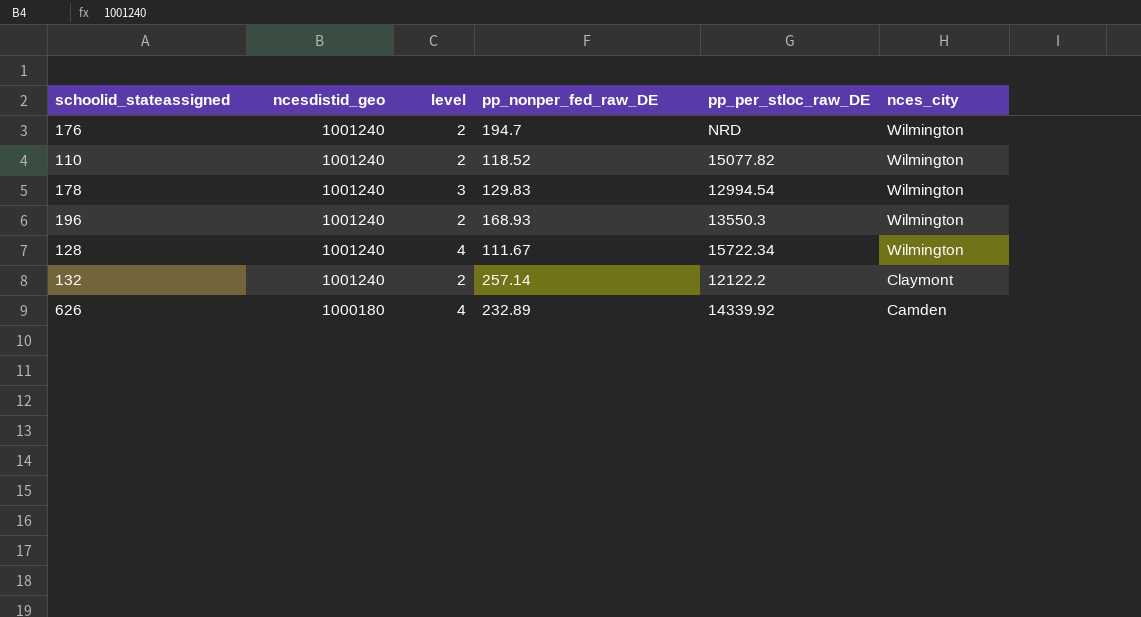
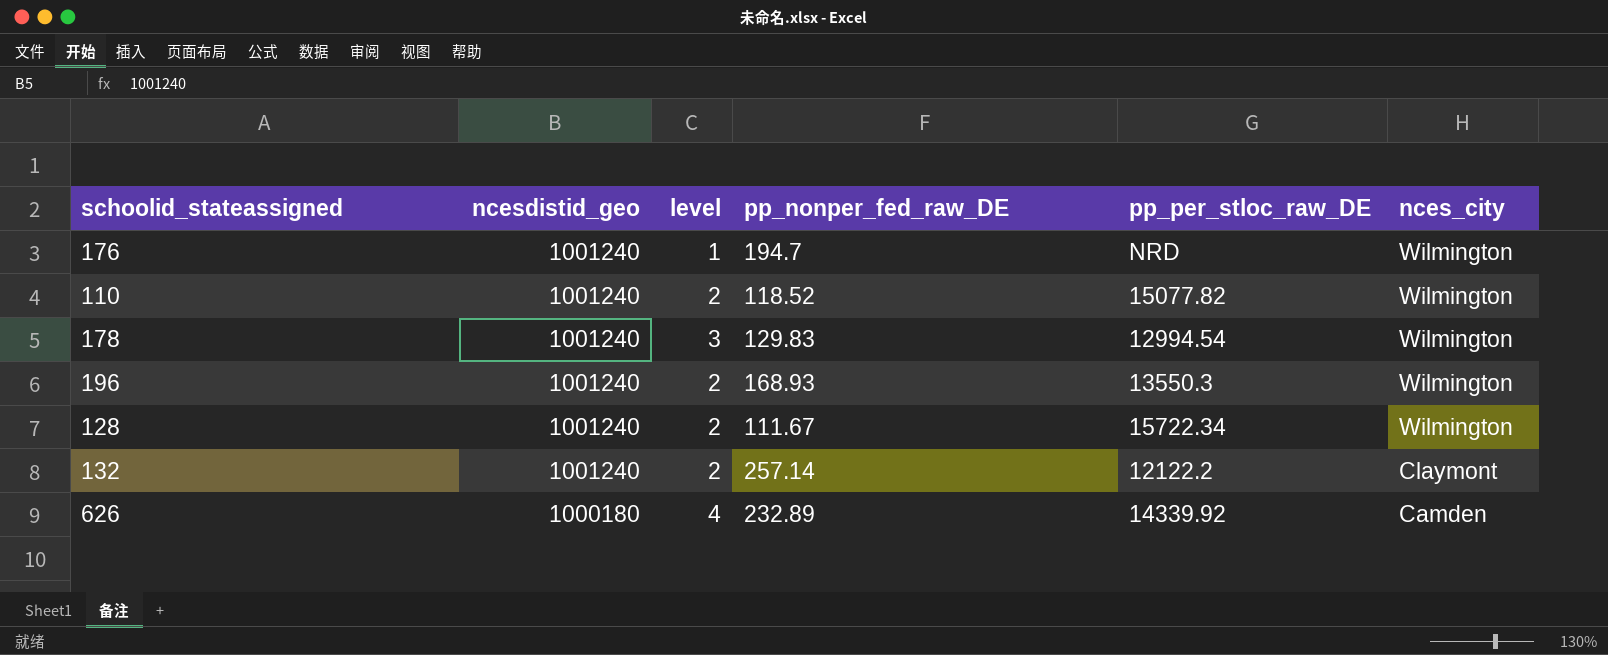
176 | level: 2 -> 1
128 | level: 4 -> 2

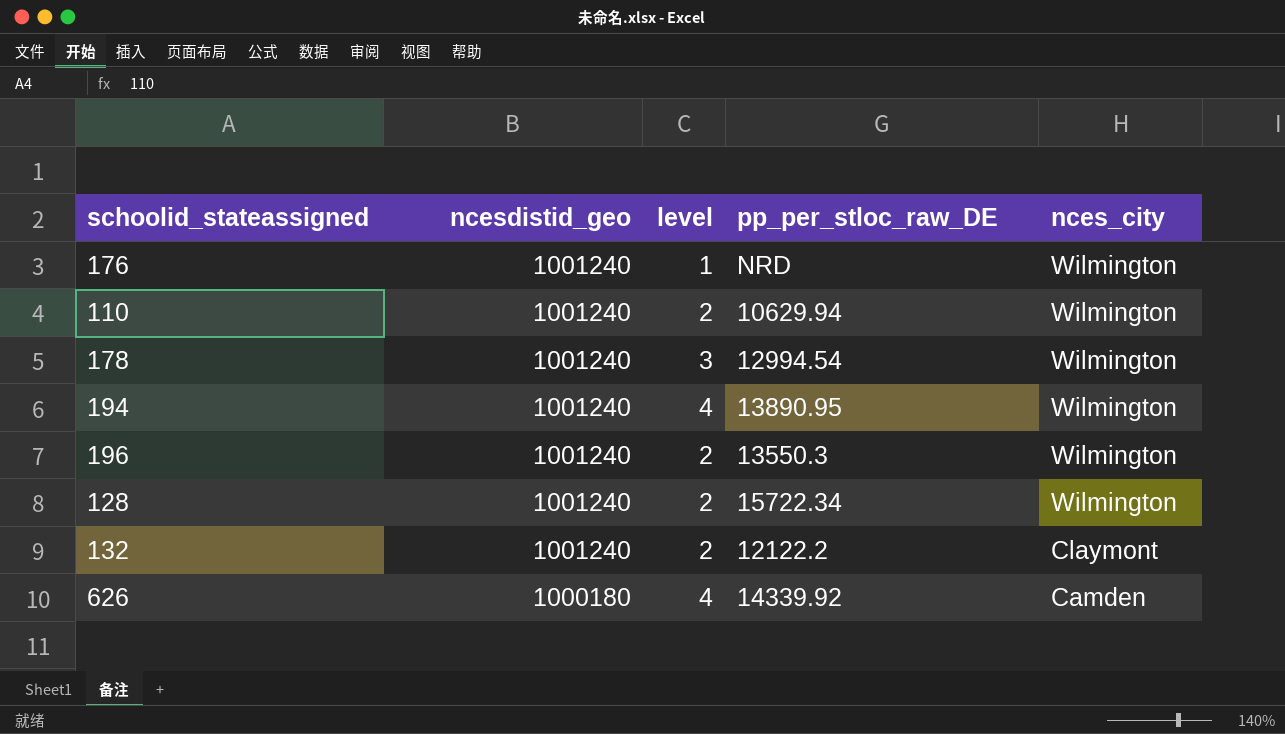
column pp_nonper_fed_raw_DE | position: 4 -> none
110 | pp_per_stloc_raw_DE: 15077.82 -> 10629.94
row 194: none -> 1001240 | 4 | 13890.95 | Wilmington

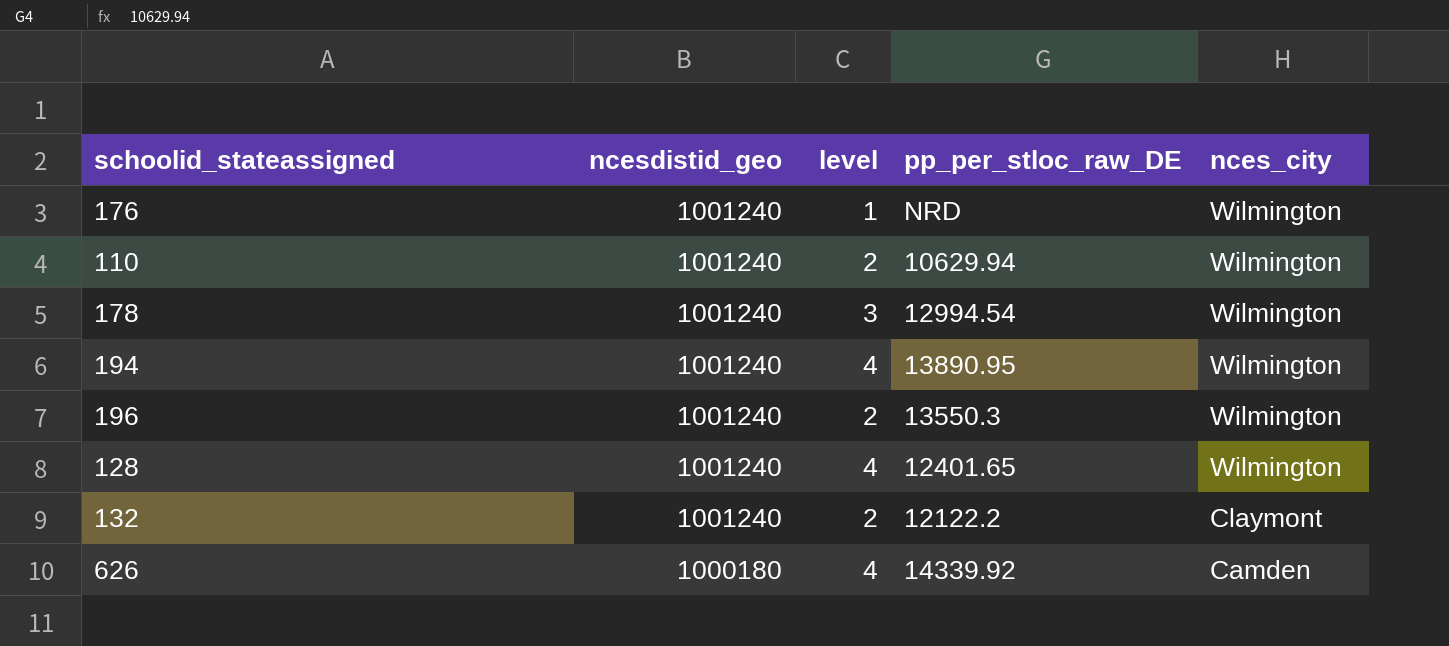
128 | level: 2 -> 4
128 | pp_per_stloc_raw_DE: 15722.34 -> 12401.65

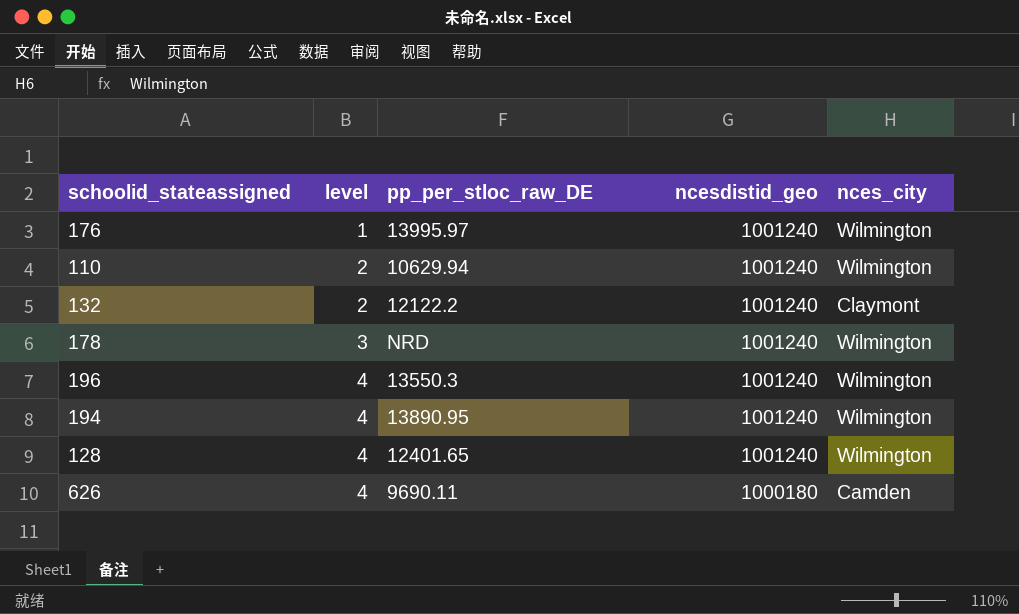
row order: ncesdistid_geo descending -> level ascending
column ncesdistid_geo | position: 2 -> 4
176 | pp_per_stloc_raw_DE: NRD -> 13995.97
178 | pp_per_stloc_raw_DE: 12994.54 -> NRD
196 | level: 2 -> 4
626 | pp_per_stloc_raw_DE: 14339.92 -> 9690.11

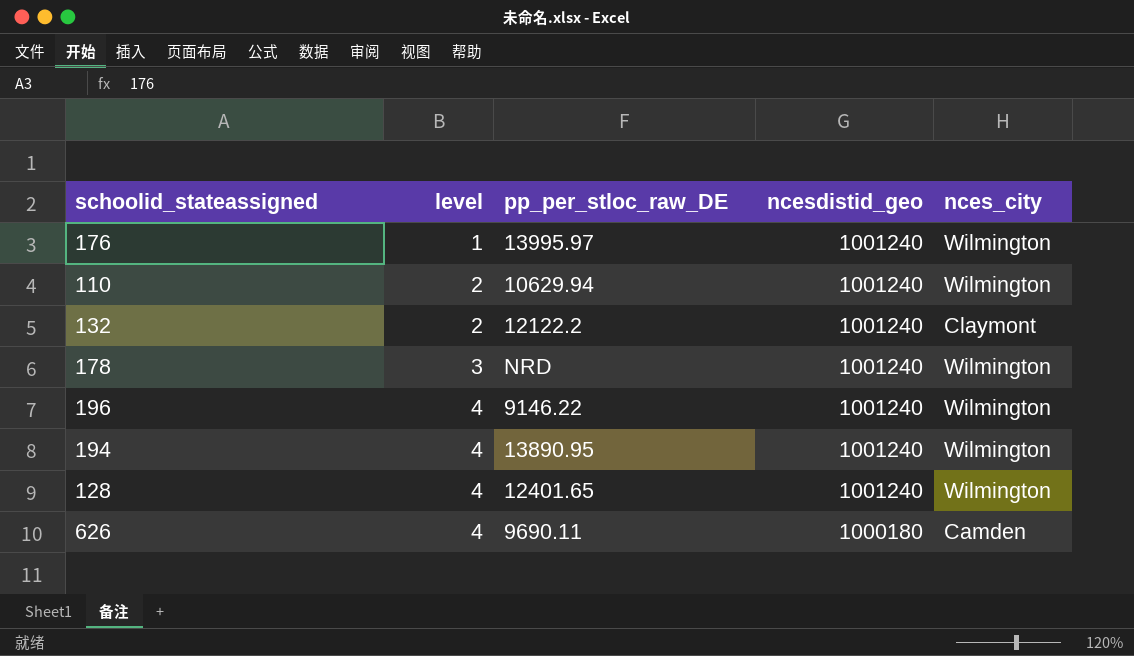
196 | pp_per_stloc_raw_DE: 13550.3 -> 9146.22

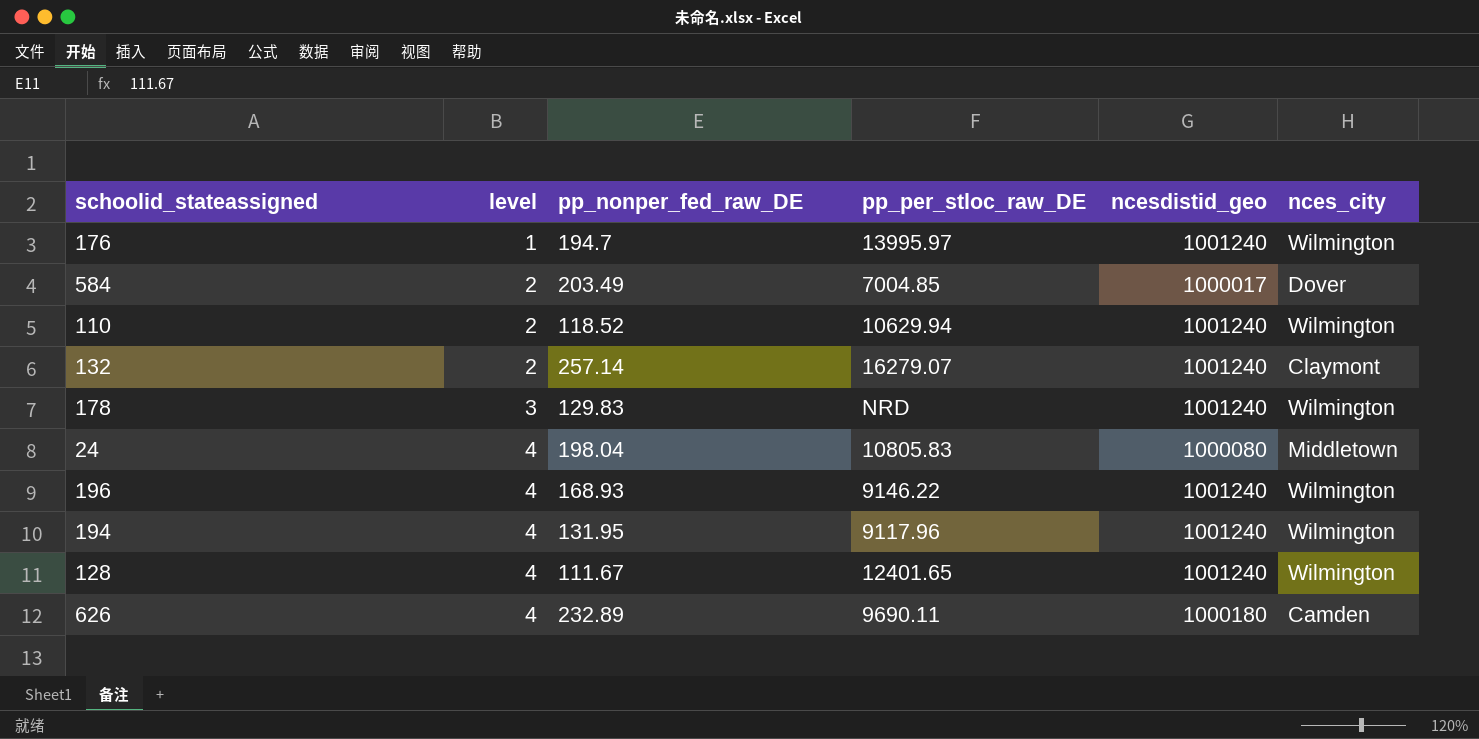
column pp_nonper_fed_raw_DE | position: none -> 3
row 584: none -> 2 | 203.49 | 7004.85 | 1000017 | Dover
132 | pp_per_stloc_raw_DE: 12122.2 -> 16279.07
row 24: none -> 4 | 198.04 | 10805.83 | 1000080 | Middletown
194 | pp_per_stloc_raw_DE: 13890.95 -> 9117.96

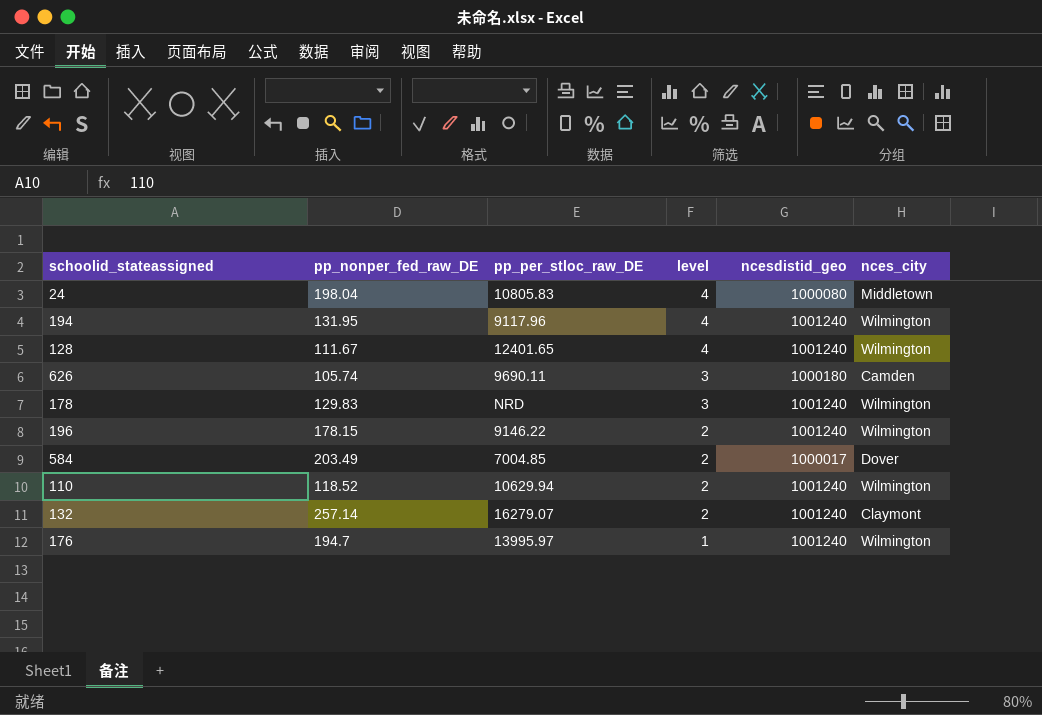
row order: level ascending -> level descending
column level | position: 2 -> 4
626 | pp_nonper_fed_raw_DE: 232.89 -> 105.74
626 | level: 4 -> 3
196 | pp_nonper_fed_raw_DE: 168.93 -> 178.15
196 | level: 4 -> 2

